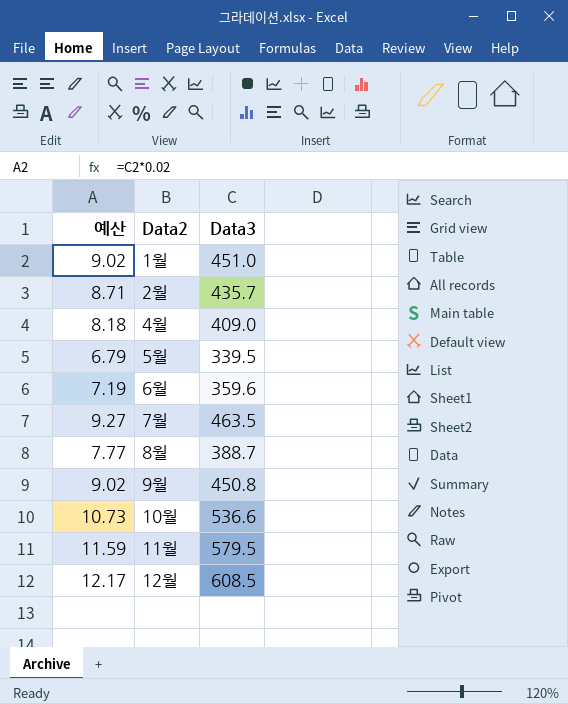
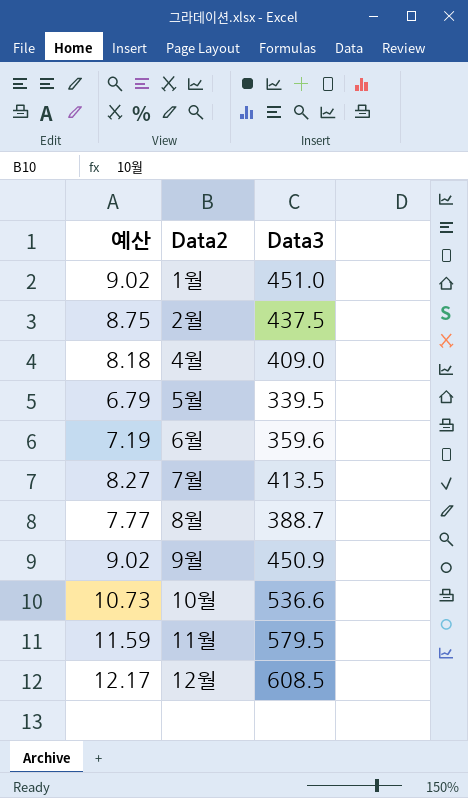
2월 | 예산: 8.71 -> 8.75
2월 | Data3: 435.7 -> 437.5
7월 | 예산: 9.27 -> 8.27
7월 | Data3: 463.5 -> 413.5
9월 | Data3: 450.8 -> 450.9

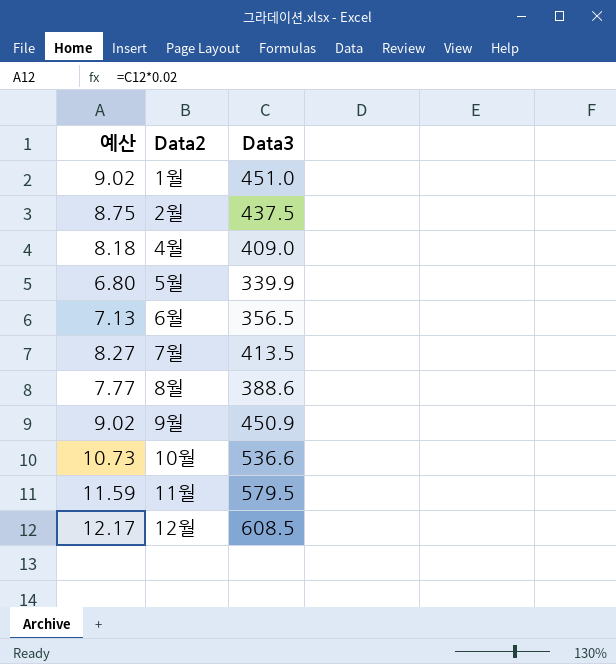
5월 | 예산: 6.79 -> 6.80
5월 | Data3: 339.5 -> 339.9
6월 | 예산: 7.19 -> 7.13
6월 | Data3: 359.6 -> 356.5
8월 | Data3: 388.7 -> 388.6

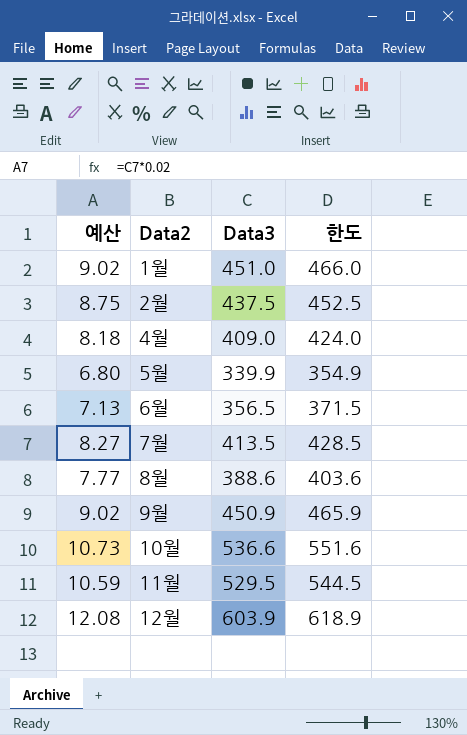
column 한도 | formula: none -> [Data3] + 15
11월 | 예산: 11.59 -> 10.59
11월 | Data3: 579.5 -> 529.5
12월 | 예산: 12.17 -> 12.08
12월 | Data3: 608.5 -> 603.9

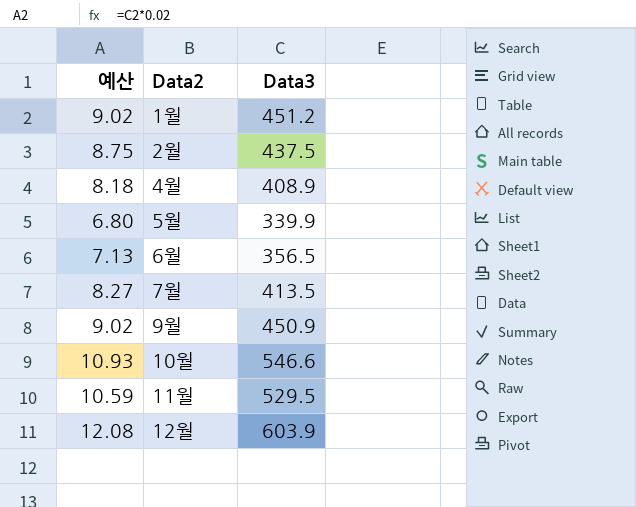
column 한도 | formula: [Data3] + 15 -> none
row 8월: 7.77 | 388.6 | 403.6 -> none
1월 | Data3: 451.0 -> 451.2
4월 | Data3: 409.0 -> 408.9
10월 | 예산: 10.73 -> 10.93
10월 | Data3: 536.6 -> 546.6

